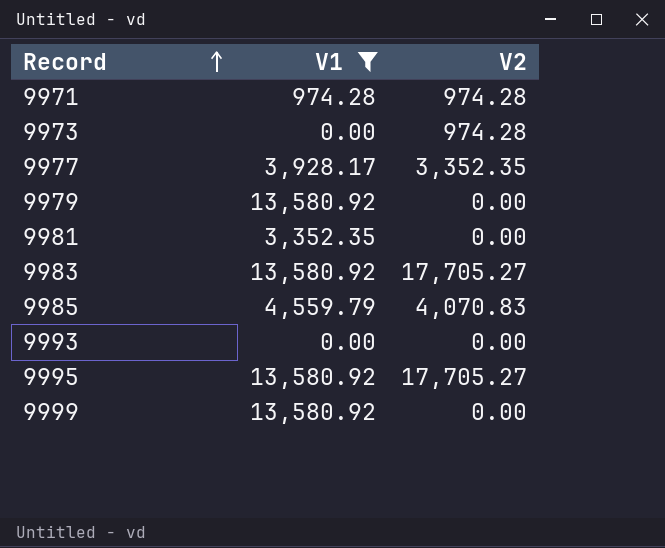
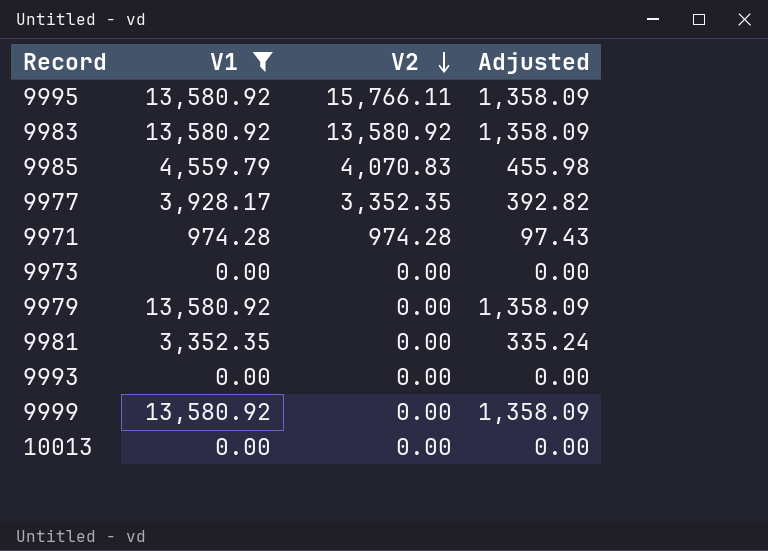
row order: Record ascending -> V2 descending
column Adjusted | formula: none -> [V1] * 0.1
9995 | V2: 17,705.27 -> 15,766.11
9983 | V2: 17,705.27 -> 13,580.92
9973 | V2: 974.28 -> 0.00
row 10013: none -> 0.00 | 0.00 | 0.00

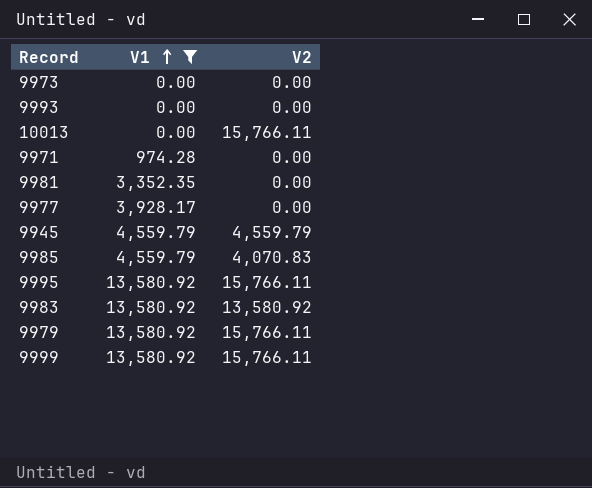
row order: V2 descending -> V1 ascending
column Adjusted | formula: [V1] * 0.1 -> none
10013 | V2: 0.00 -> 15,766.11
9971 | V2: 974.28 -> 0.00
9977 | V2: 3,352.35 -> 0.00
row 9945: none -> 4,559.79 | 4,559.79
9979 | V2: 0.00 -> 15,766.11
9999 | V2: 0.00 -> 15,766.11

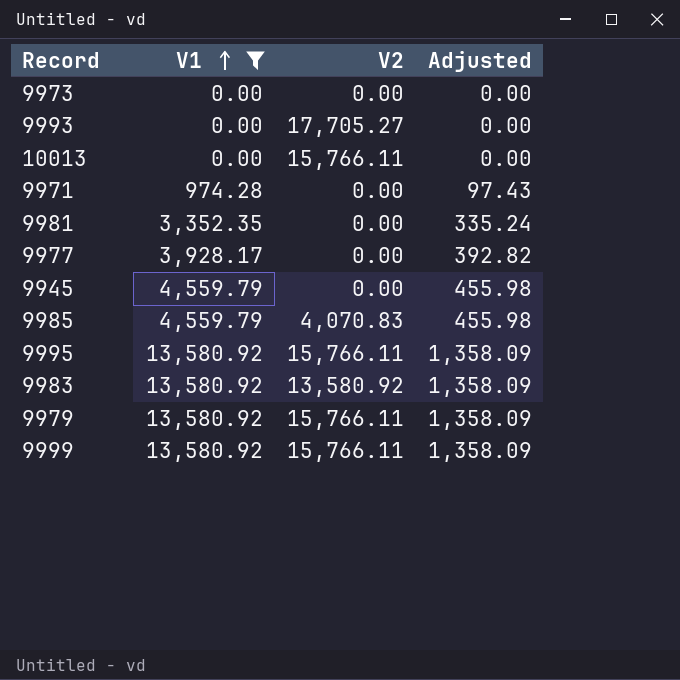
column Adjusted | formula: none -> [V1] * 0.1
9993 | V2: 0.00 -> 17,705.27
9945 | V2: 4,559.79 -> 0.00

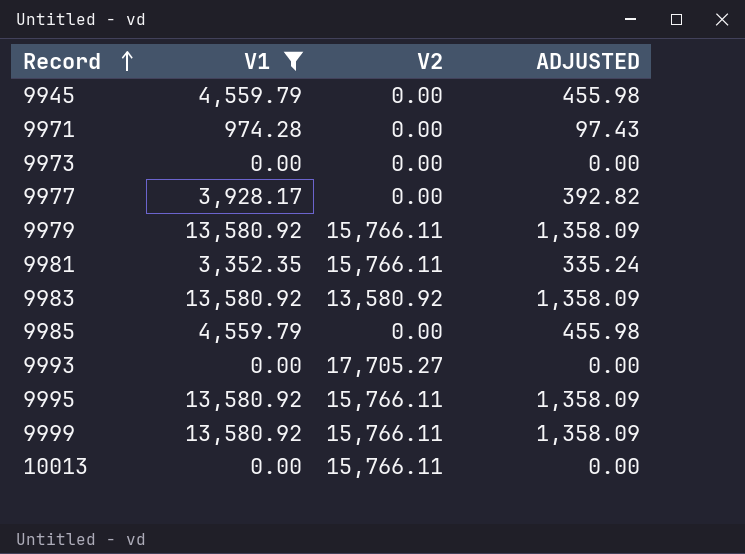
row order: V1 ascending -> Record ascending
column name: Adjusted -> ADJUSTED
9981 | V2: 0.00 -> 15,766.11
9985 | V2: 4,070.83 -> 0.00

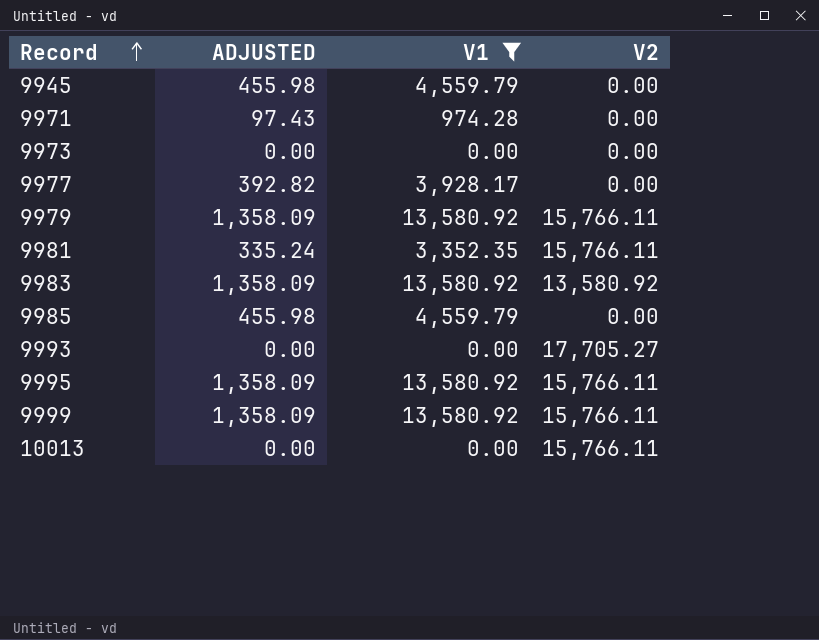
column ADJUSTED | position: 4 -> 2

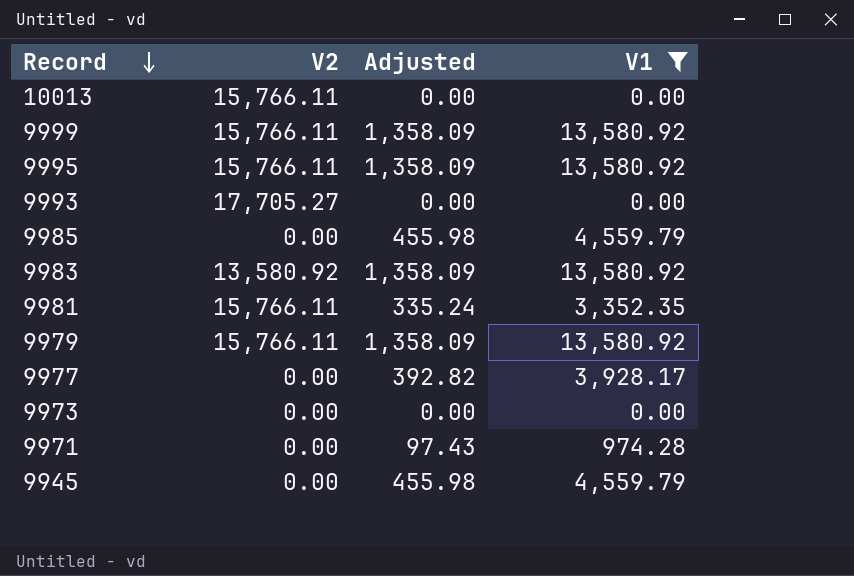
row order: Record ascending -> Record descending
column V2 | position: 4 -> 2
column name: ADJUSTED -> Adjusted

